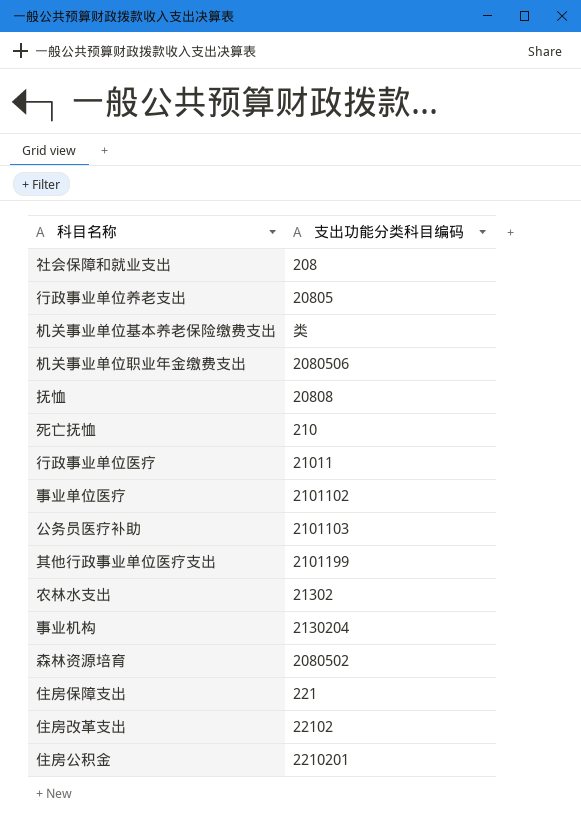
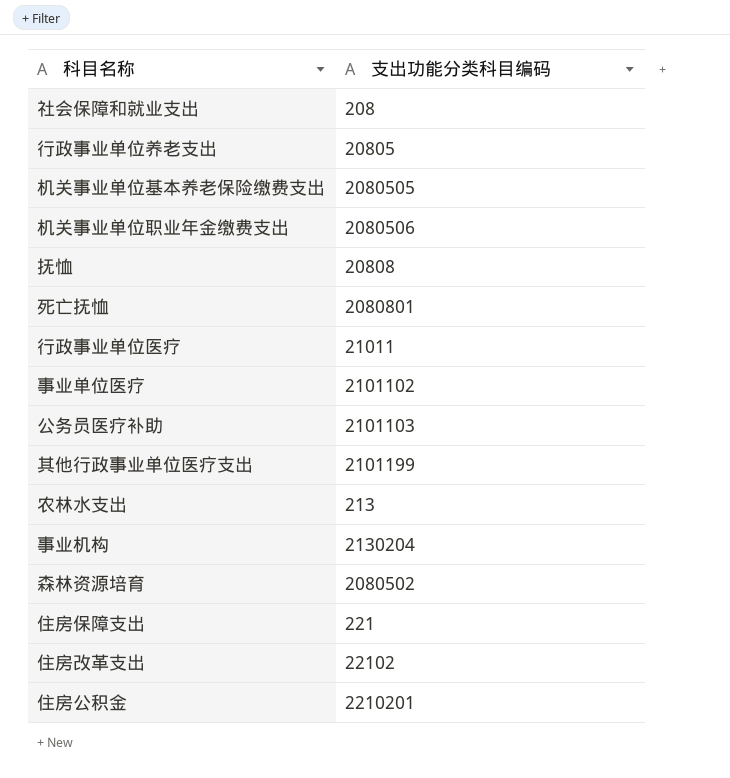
机关事业单位基本养老保险缴费支出 | 支出功能分类科目编码: 类 -> 2080505
死亡抚恤 | 支出功能分类科目编码: 210 -> 2080801
农林水支出 | 支出功能分类科目编码: 21302 -> 213

